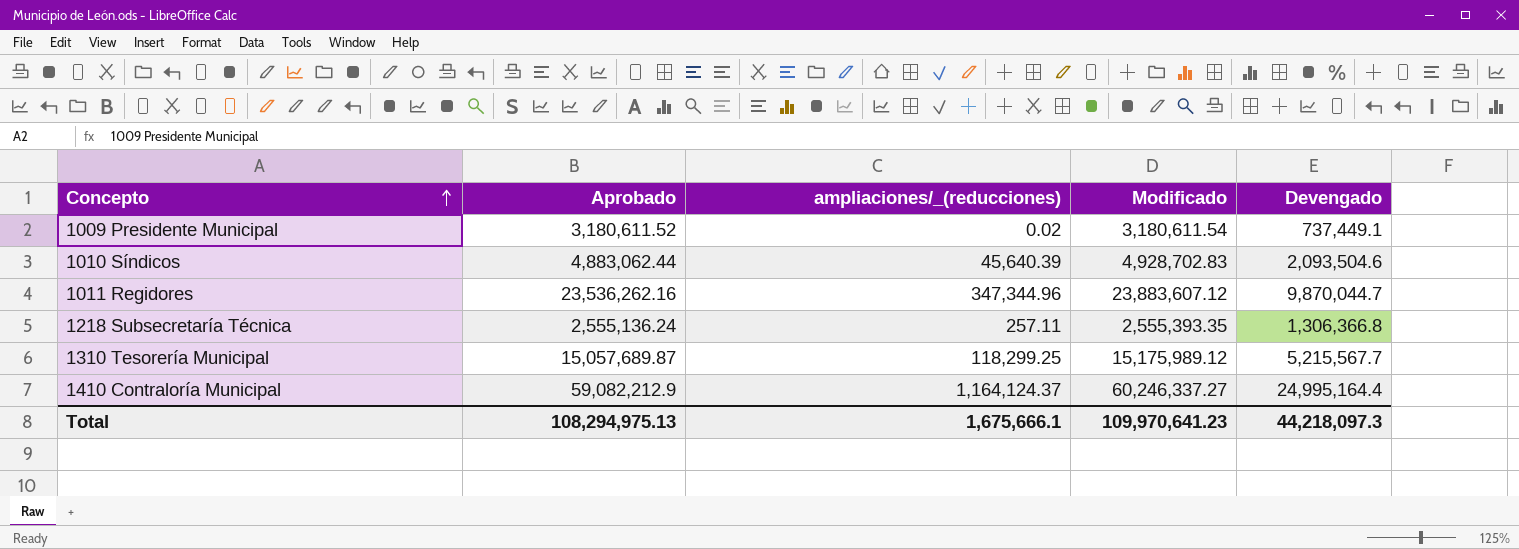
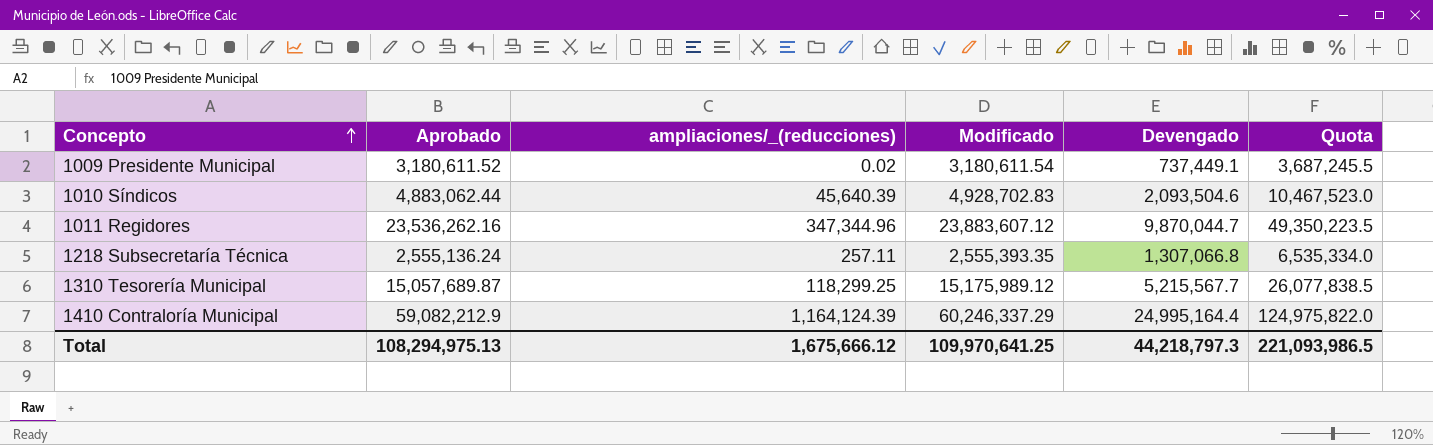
column Quota | formula: none -> [Devengado] * 5
1218 Subsecretaría Técnica | Devengado: 1,306,366.8 -> 1,307,066.8
1410 Contraloría Municipal | ampliaciones/_(reducciones): 1,164,124.37 -> 1,164,124.39
1410 Contraloría Municipal | Modificado: 60,246,337.27 -> 60,246,337.29
Total | ampliaciones/_(reducciones): 1,675,666.1 -> 1,675,666.12
Total | Modificado: 109,970,641.23 -> 109,970,641.25
Total | Devengado: 44,218,097.3 -> 44,218,797.3

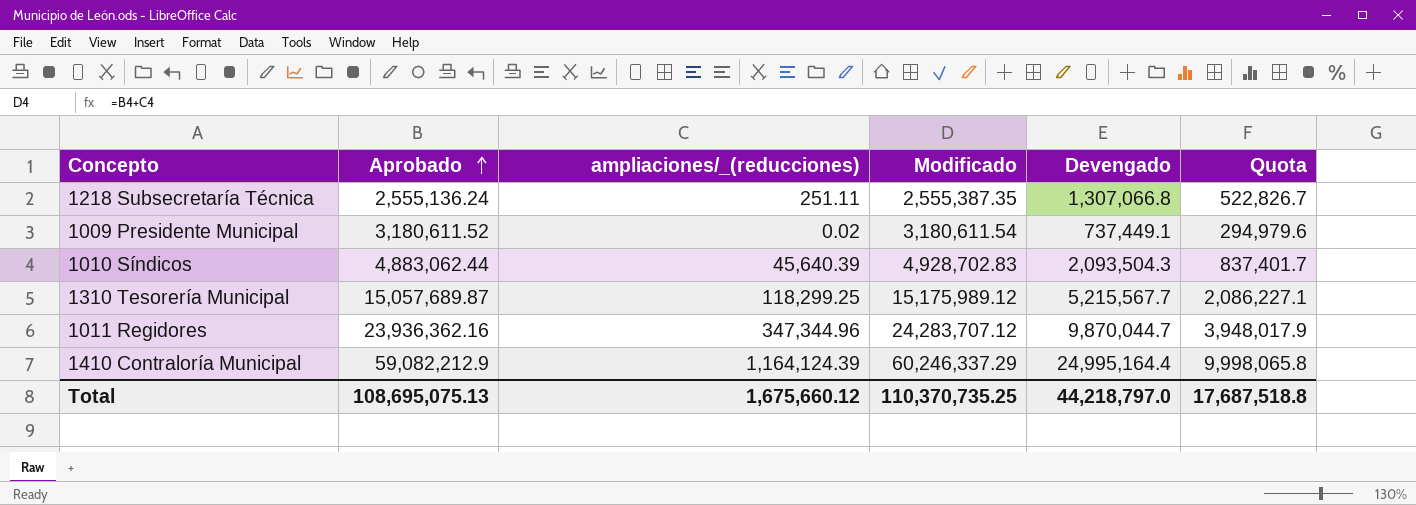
row order: Concepto ascending -> Aprobado ascending
column Quota | formula: [Devengado] * 5 -> [Devengado] * 0.4
1218 Subsecretaría Técnica | ampliaciones/_(reducciones): 257.11 -> 251.11
1218 Subsecretaría Técnica | Modificado: 2,555,393.35 -> 2,555,387.35
1010 Síndicos | Devengado: 2,093,504.6 -> 2,093,504.3
1011 Regidores | Aprobado: 23,536,262.16 -> 23,936,362.16
1011 Regidores | Modificado: 23,883,607.12 -> 24,283,707.12
Total | Aprobado: 108,294,975.13 -> 108,695,075.13
Total | ampliaciones/_(reducciones): 1,675,666.12 -> 1,675,660.12
Total | Modificado: 109,970,641.25 -> 110,370,735.25
Total | Devengado: 44,218,797.3 -> 44,218,797.0
Total | Quota: 221,093,986.5 -> 17,687,518.8

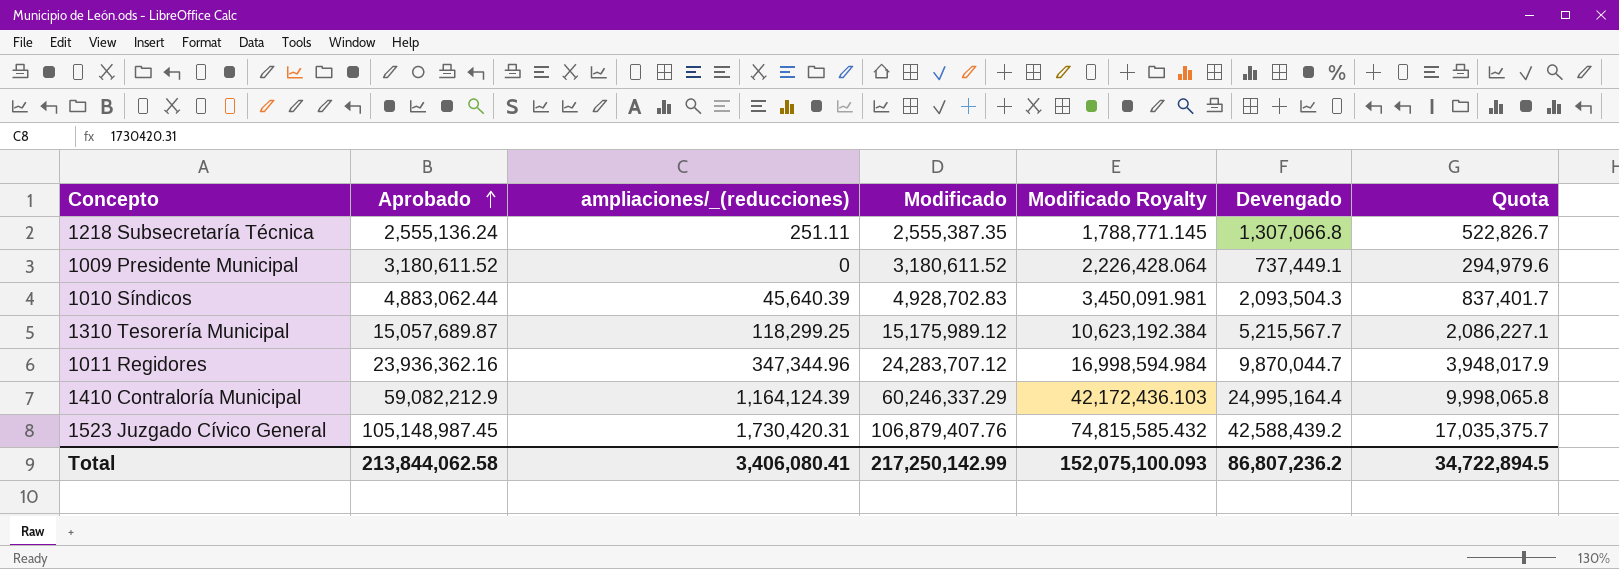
column Modificado Royalty | formula: none -> [Modificado] * 0.7
1009 Presidente Municipal | ampliaciones/_(reducciones): 0.02 -> 0
1009 Presidente Municipal | Modificado: 3,180,611.54 -> 3,180,611.52
row 1523 Juzgado Cívico General: none -> 105,148,987.45 | 1,730,420.31 | 106,879,407.76 | 74,815,585.432 | 42,588,439.2 | 17,035,375.7
Total | Aprobado: 108,695,075.13 -> 213,844,062.58
Total | ampliaciones/_(reducciones): 1,675,660.12 -> 3,406,080.41
Total | Modificado: 110,370,735.25 -> 217,250,142.99
Total | Devengado: 44,218,797.0 -> 86,807,236.2
Total | Quota: 17,687,518.8 -> 34,722,894.5

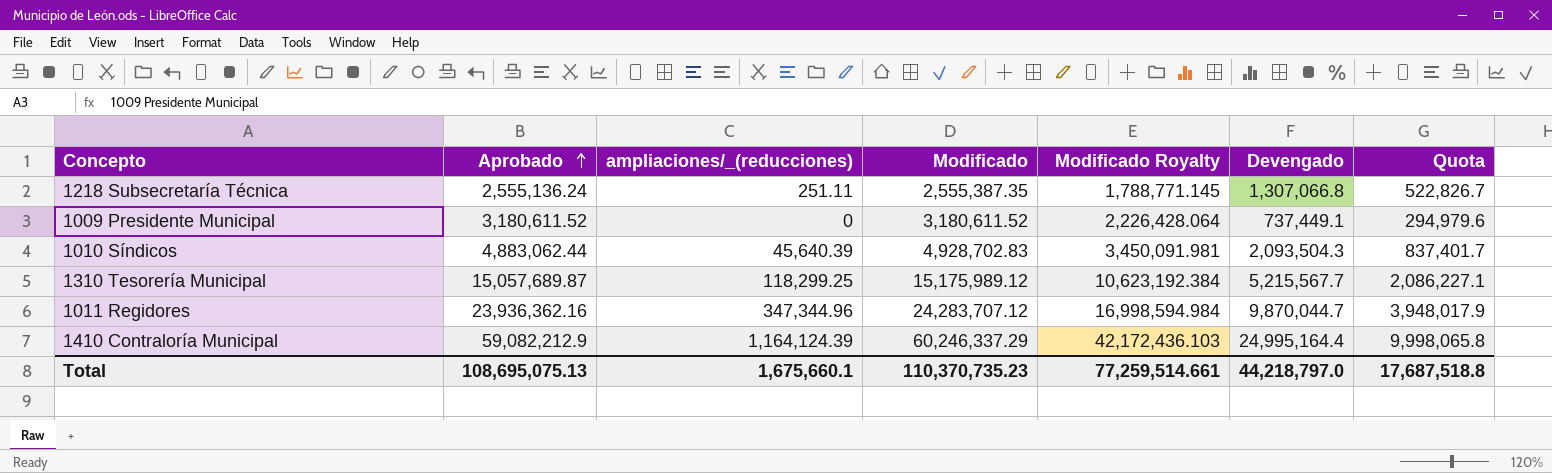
row 1523 Juzgado Cívico General: 105,148,987.45 | 1,730,420.31 | 106,879,407.76 | 74,815,585.432 | 42,588,439.2 | 17,035,375.7 -> none
Total | Aprobado: 213,844,062.58 -> 108,695,075.13
Total | ampliaciones/_(reducciones): 3,406,080.41 -> 1,675,660.1
Total | Modificado: 217,250,142.99 -> 110,370,735.23
Total | Modificado Royalty: 152,075,100.093 -> 77,259,514.661
Total | Devengado: 86,807,236.2 -> 44,218,797.0
Total | Quota: 34,722,894.5 -> 17,687,518.8

